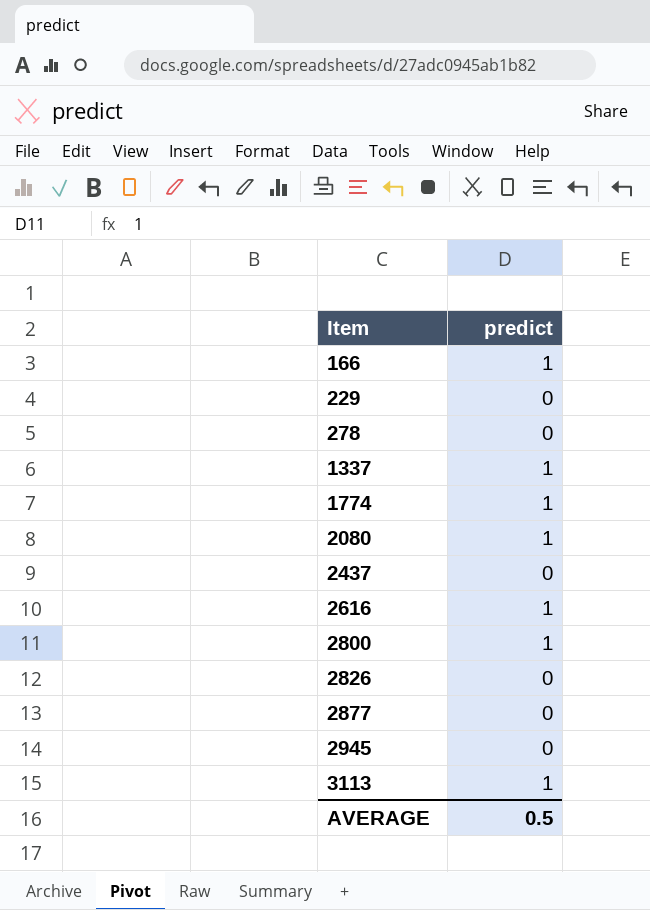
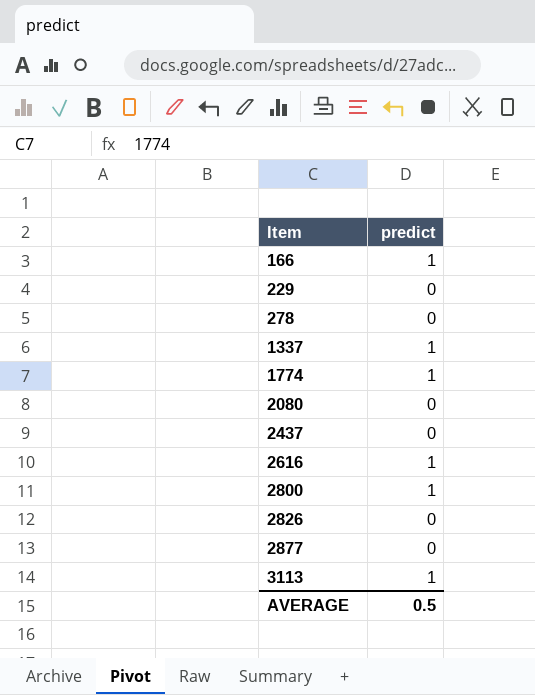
row 2945: 0 -> none
2080 | predict: 1 -> 0

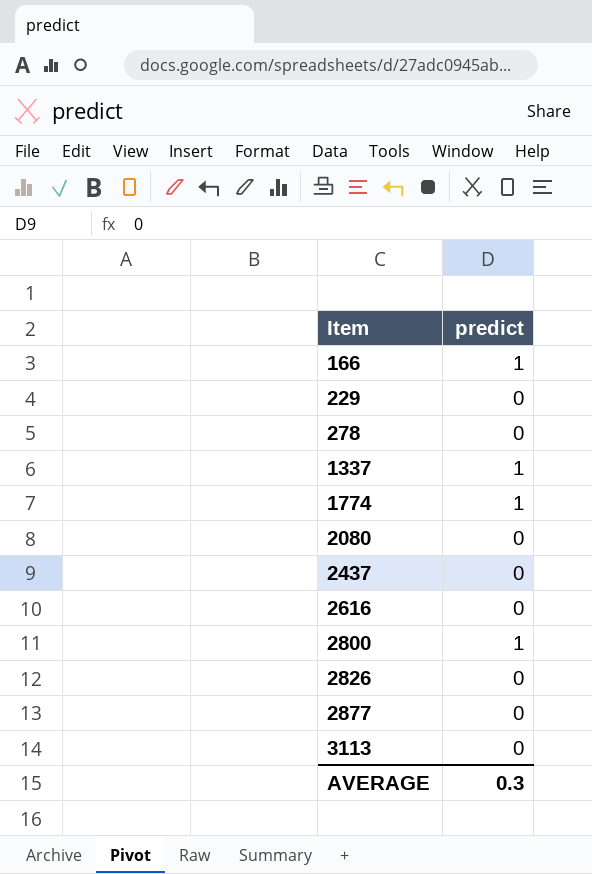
2616 | predict: 1 -> 0
3113 | predict: 1 -> 0
AVERAGE | predict: 0.5 -> 0.3

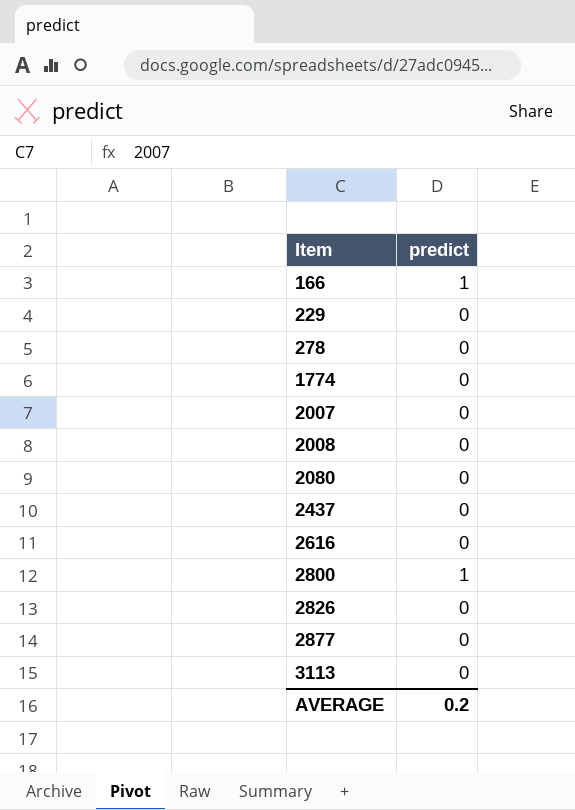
row 1337: 1 -> none
1774 | predict: 1 -> 0
row 2007: none -> 0
row 2008: none -> 0
AVERAGE | predict: 0.3 -> 0.2

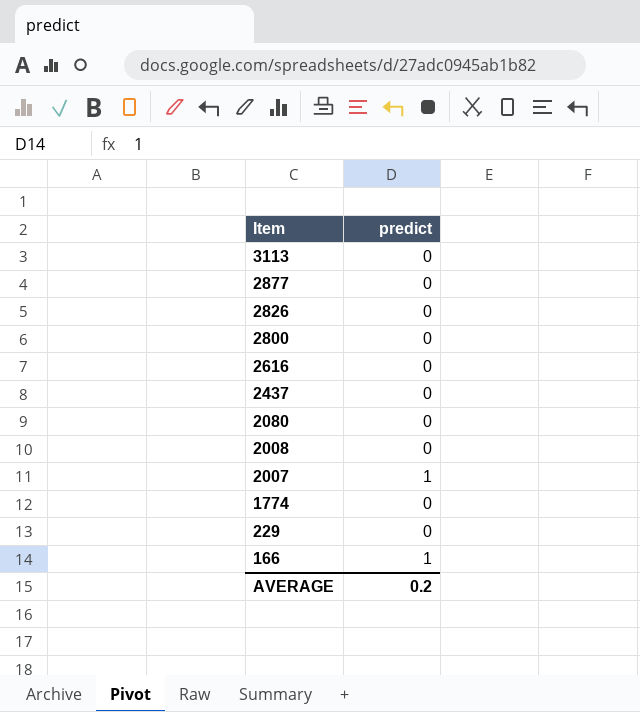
row order: Item ascending -> Item descending
row 278: 0 -> none
2800 | predict: 1 -> 0
2007 | predict: 0 -> 1

